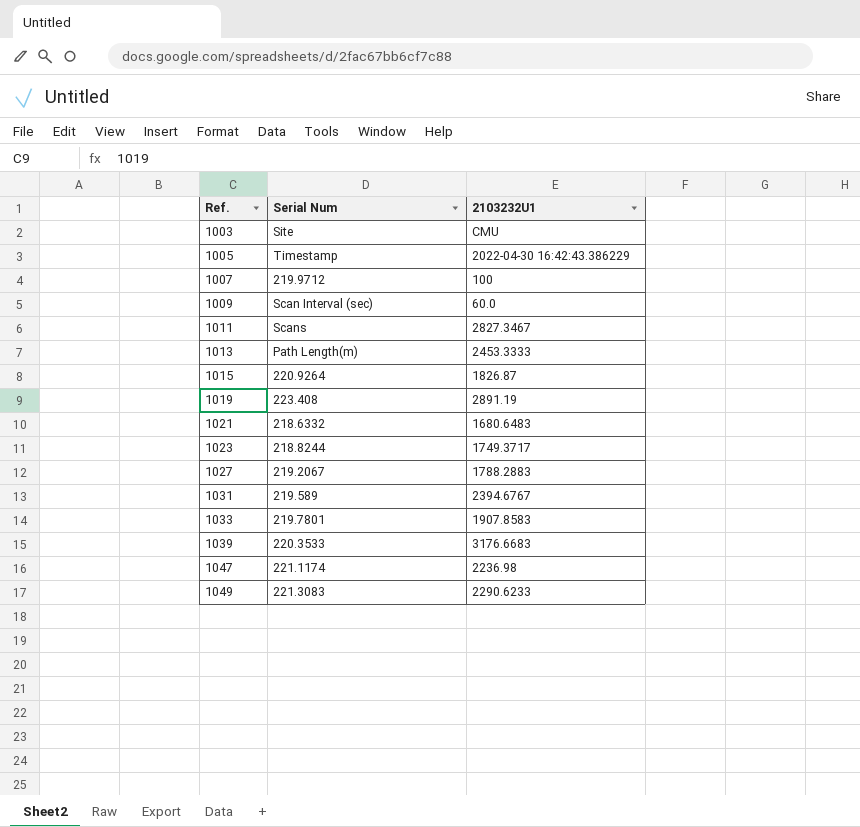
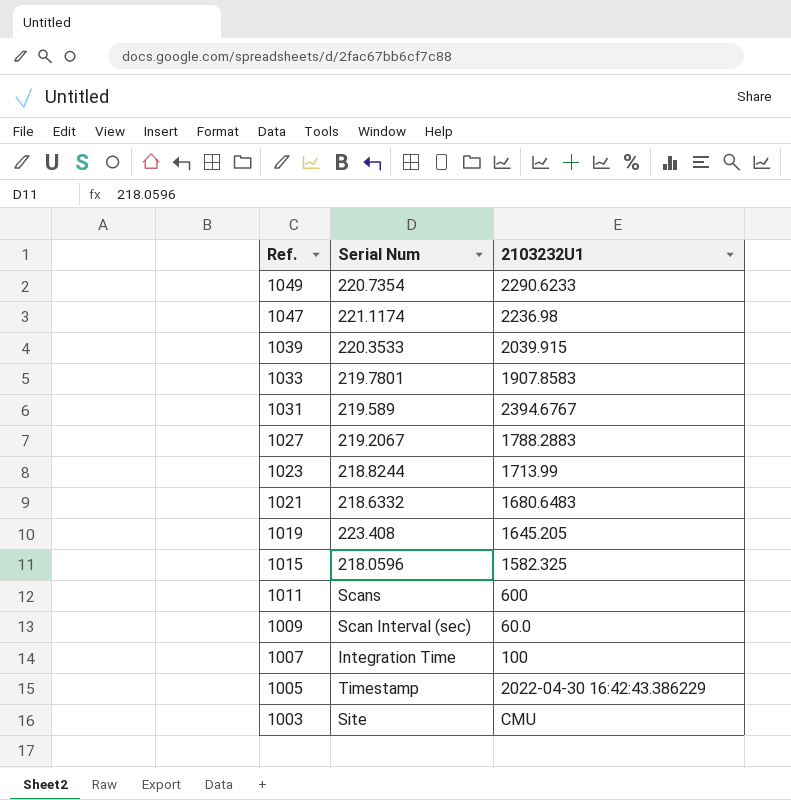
row order: Ref. ascending -> Ref. descending
row 1013: Path Length(m) | 2453.3333 -> none
1049 | Serial Num: 221.3083 -> 220.7354
1039 | 2103232U1: 3176.6683 -> 2039.915
1023 | 2103232U1: 1749.3717 -> 1713.99
1019 | 2103232U1: 2891.19 -> 1645.205
1015 | Serial Num: 220.9264 -> 218.0596
1015 | 2103232U1: 1826.87 -> 1582.325
1011 | 2103232U1: 2827.3467 -> 600
1007 | Serial Num: 219.9712 -> Integration Time

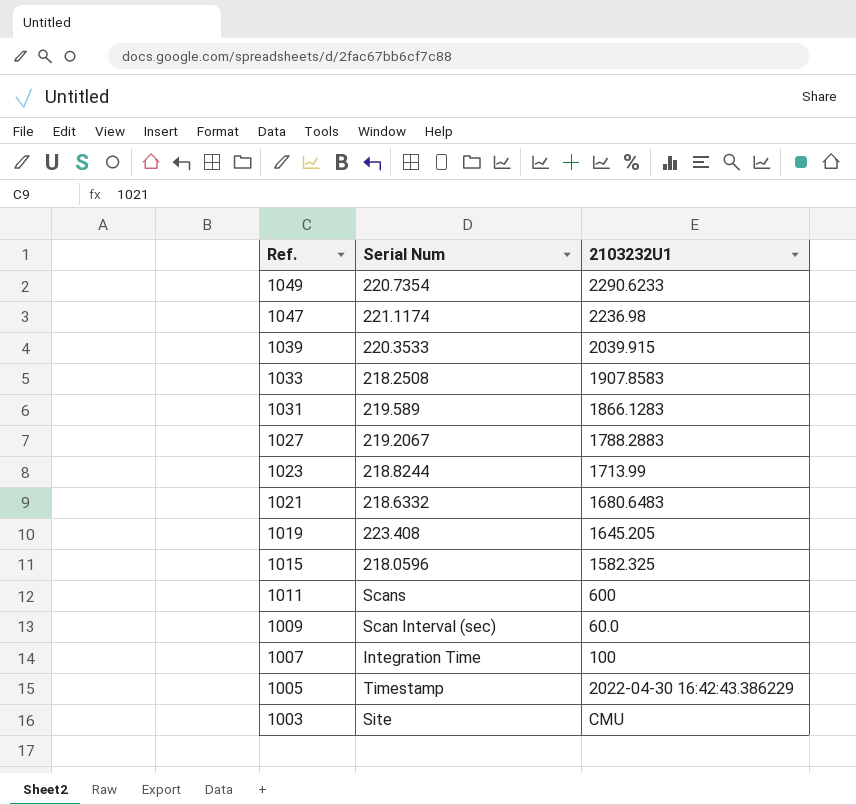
1033 | Serial Num: 219.7801 -> 218.2508
1031 | 2103232U1: 2394.6767 -> 1866.1283

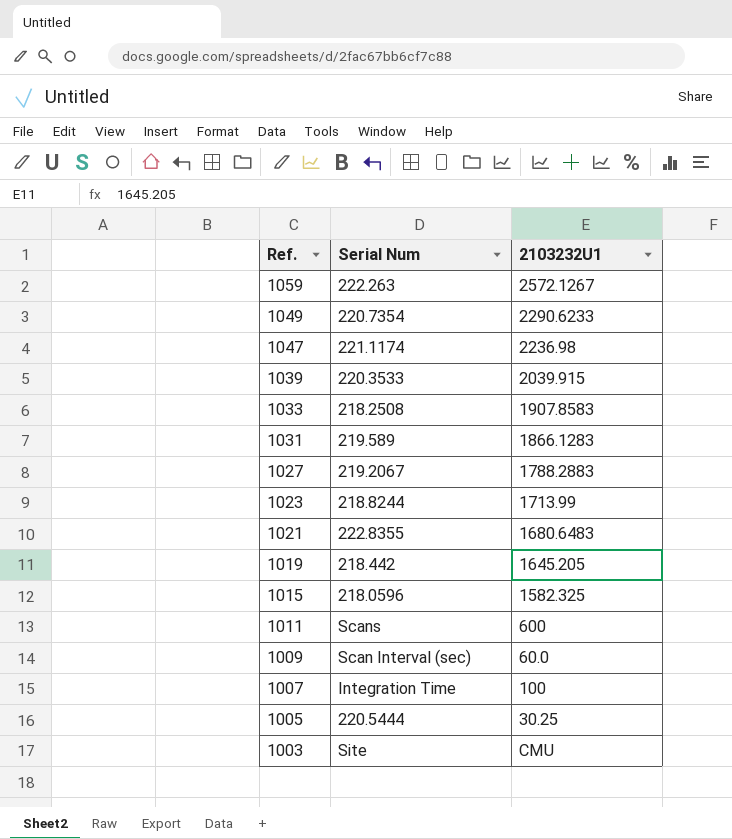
row 1059: none -> 222.263 | 2572.1267
1021 | Serial Num: 218.6332 -> 222.8355
1019 | Serial Num: 223.408 -> 218.442
1005 | Serial Num: Timestamp -> 220.5444
1005 | 2103232U1: 2022-04-30 16:42:43.386229 -> 30.25

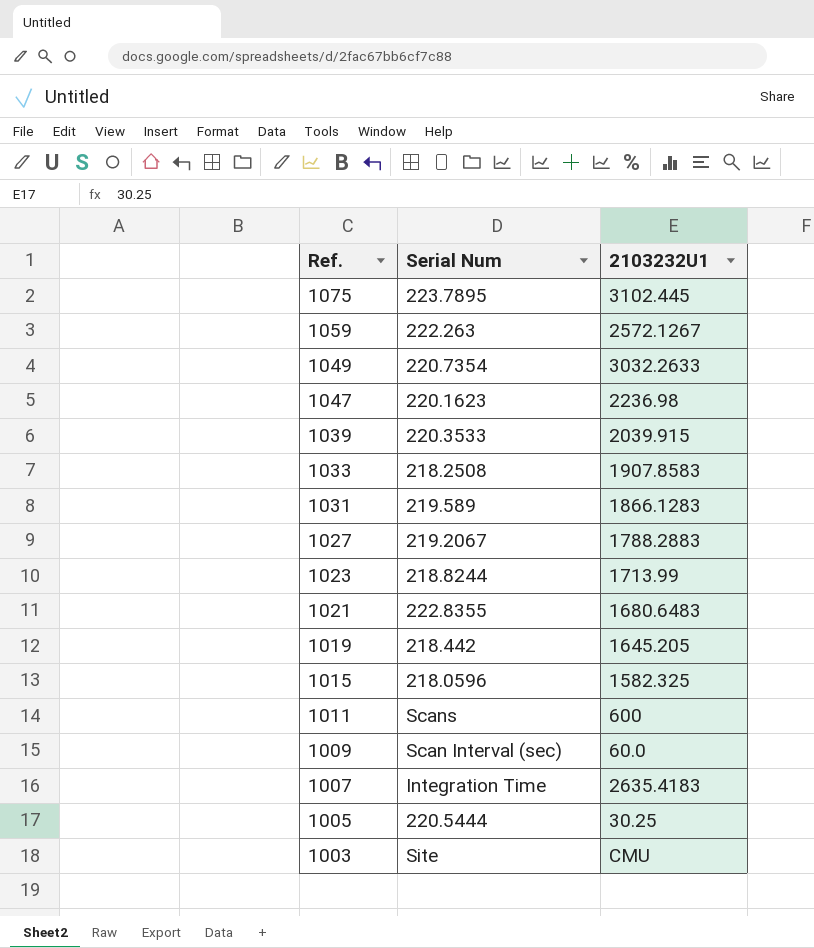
row 1075: none -> 223.7895 | 3102.445
1049 | 2103232U1: 2290.6233 -> 3032.2633
1047 | Serial Num: 221.1174 -> 220.1623
1007 | 2103232U1: 100 -> 2635.4183

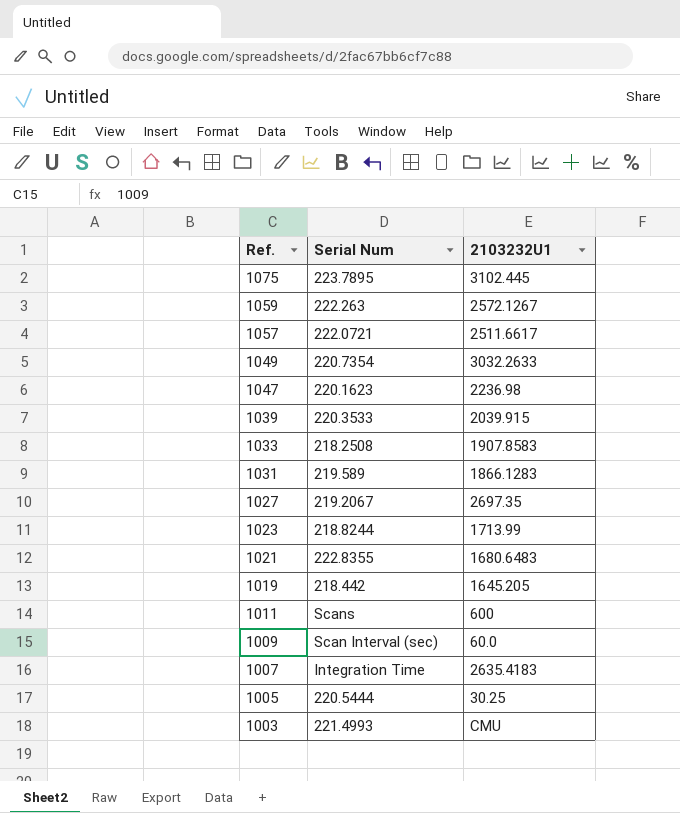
row 1015: 218.0596 | 1582.325 -> none
row 1057: none -> 222.0721 | 2511.6617
1027 | 2103232U1: 1788.2883 -> 2697.35
1003 | Serial Num: Site -> 221.4993

